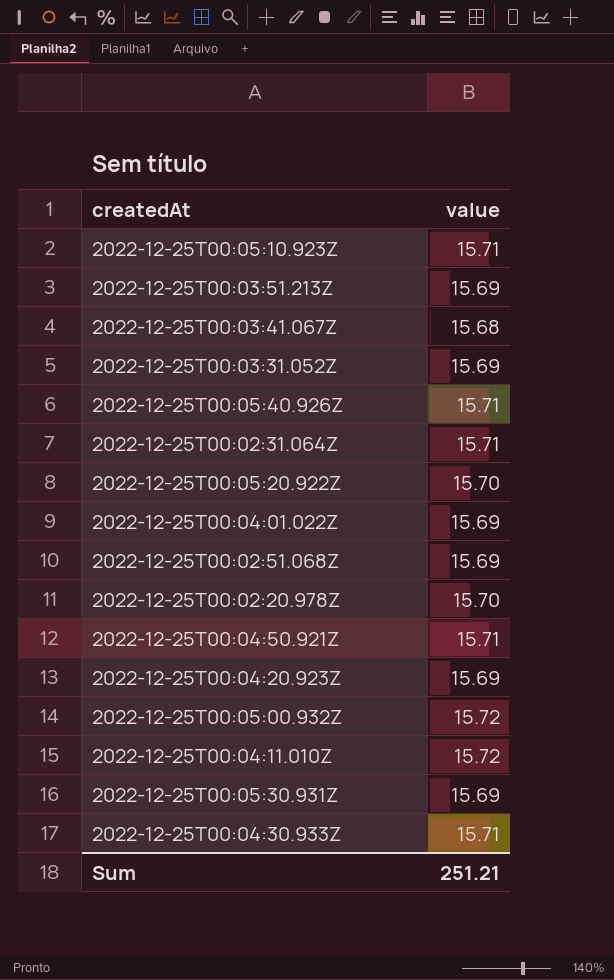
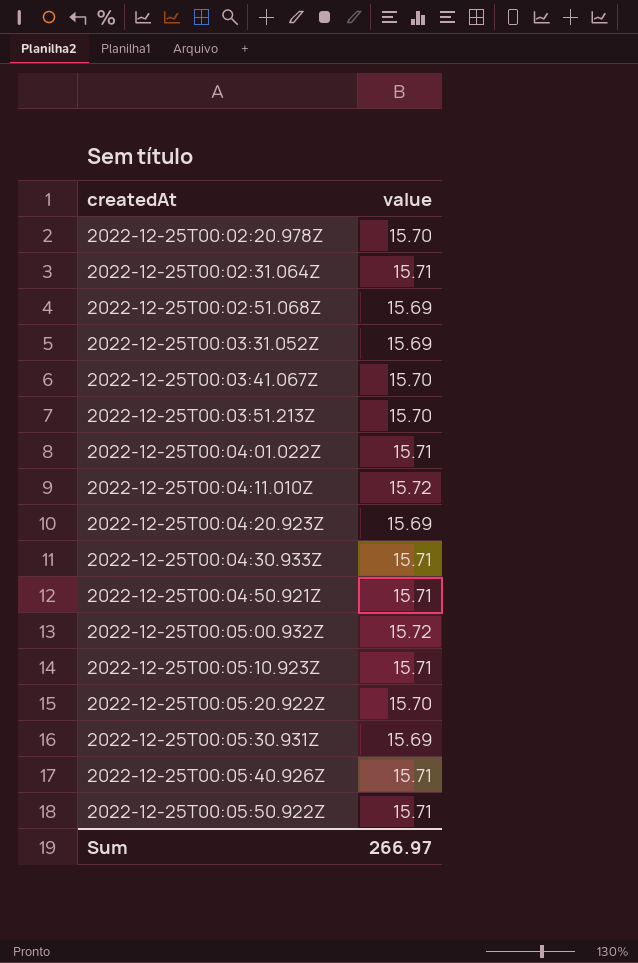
row order: none -> createdAt ascending
2022-12-25T00:03:41.067Z | value: 15.68 -> 15.70
2022-12-25T00:03:51.213Z | value: 15.69 -> 15.70
2022-12-25T00:04:01.022Z | value: 15.69 -> 15.71
row 2022-12-25T00:05:50.922Z: none -> 15.71
Sum | value: 251.21 -> 266.97

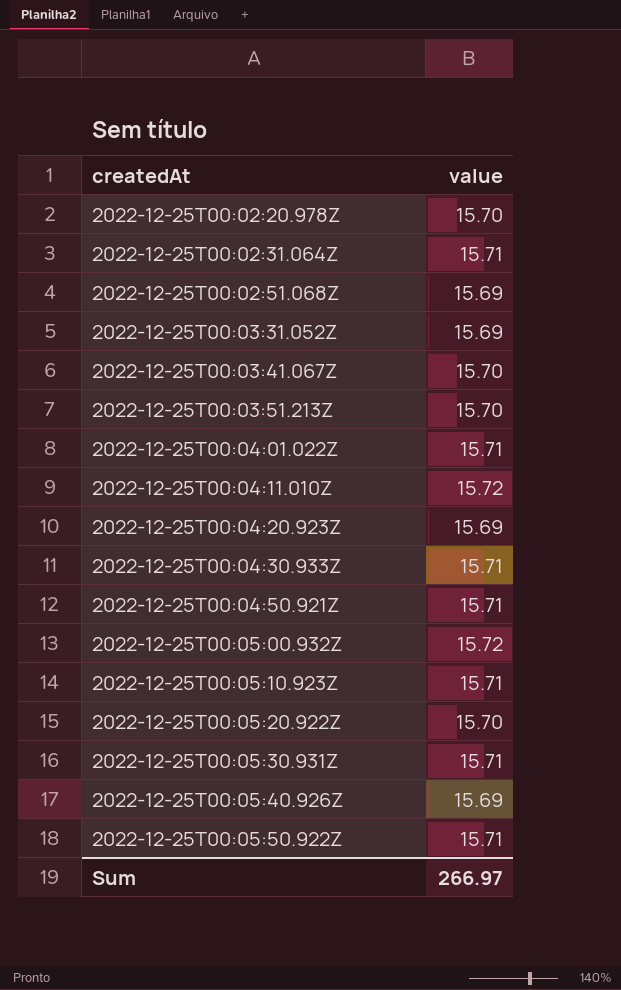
2022-12-25T00:05:30.931Z | value: 15.69 -> 15.71
2022-12-25T00:05:40.926Z | value: 15.71 -> 15.69

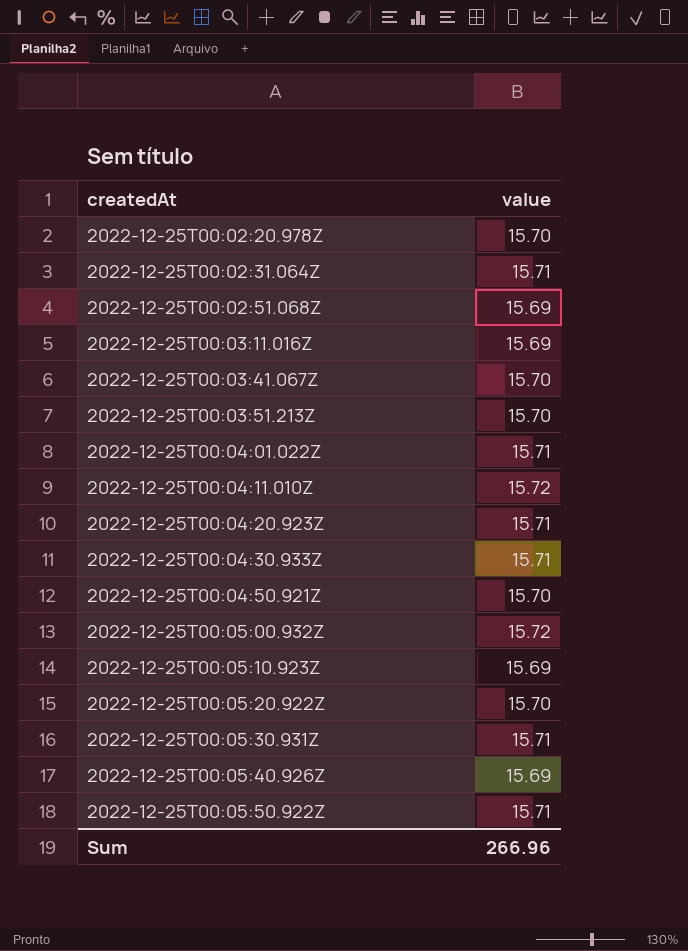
row 2022-12-25T00:03:31.052Z: 15.69 -> none
row 2022-12-25T00:03:11.016Z: none -> 15.69
2022-12-25T00:04:20.923Z | value: 15.69 -> 15.71
2022-12-25T00:04:50.921Z | value: 15.71 -> 15.70
2022-12-25T00:05:10.923Z | value: 15.71 -> 15.69
Sum | value: 266.97 -> 266.96

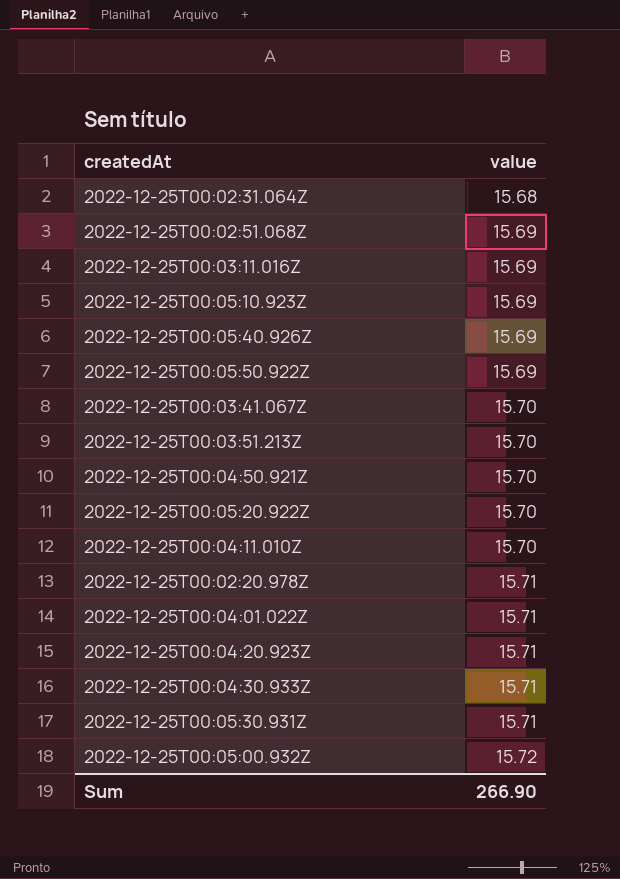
row order: createdAt ascending -> value ascending
2022-12-25T00:02:31.064Z | value: 15.71 -> 15.68
2022-12-25T00:05:50.922Z | value: 15.71 -> 15.69
2022-12-25T00:04:11.010Z | value: 15.72 -> 15.70
2022-12-25T00:02:20.978Z | value: 15.70 -> 15.71
Sum | value: 266.96 -> 266.90

